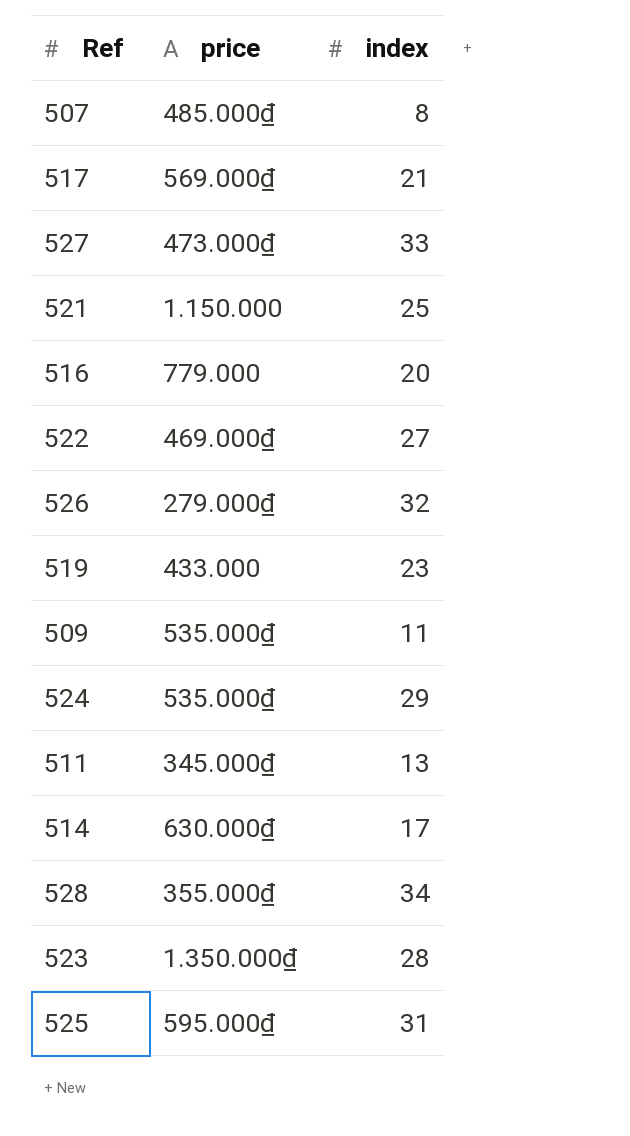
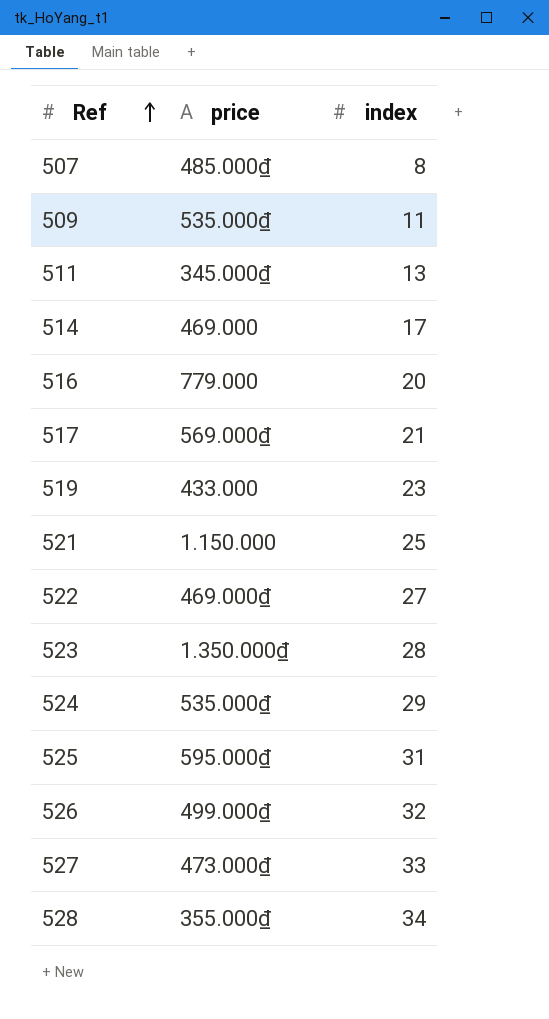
row order: none -> Ref ascending
514 | price: 630.000₫ -> 469.000
526 | price: 279.000₫ -> 499.000₫

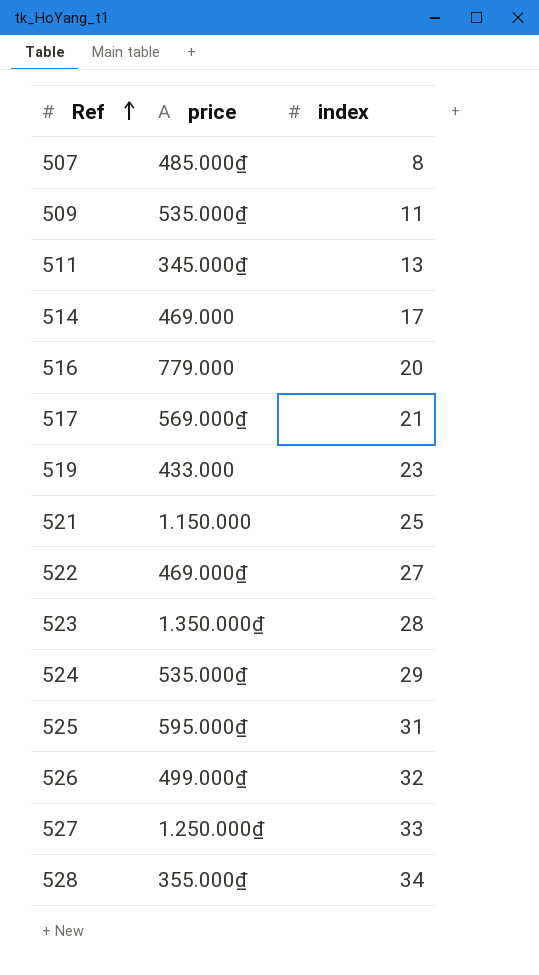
527 | price: 473.000₫ -> 1.250.000₫

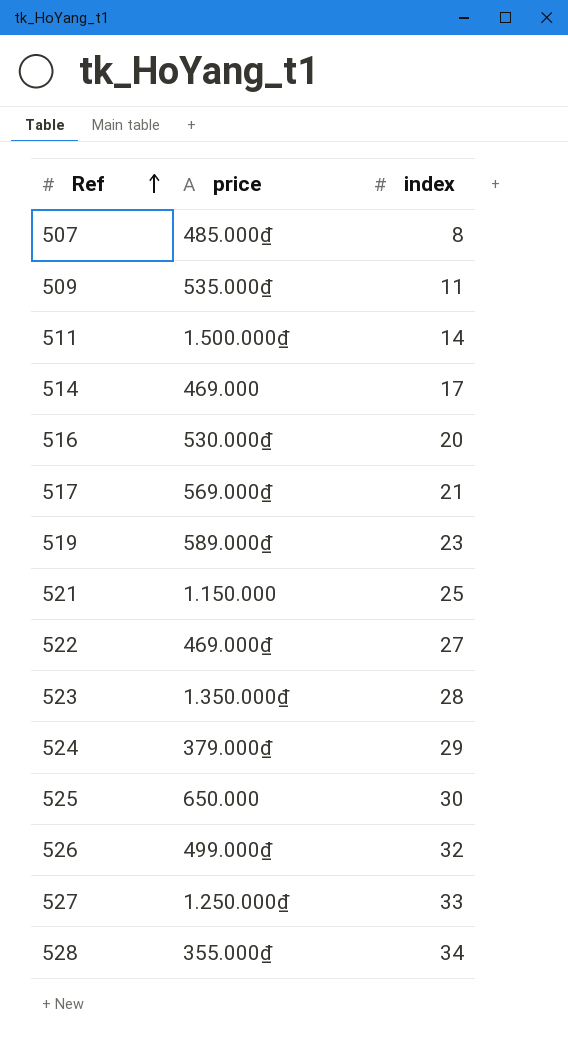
511 | price: 345.000₫ -> 1.500.000₫
511 | index: 13 -> 14
516 | price: 779.000 -> 530.000₫
519 | price: 433.000 -> 589.000₫
524 | price: 535.000₫ -> 379.000₫
525 | price: 595.000₫ -> 650.000
525 | index: 31 -> 30

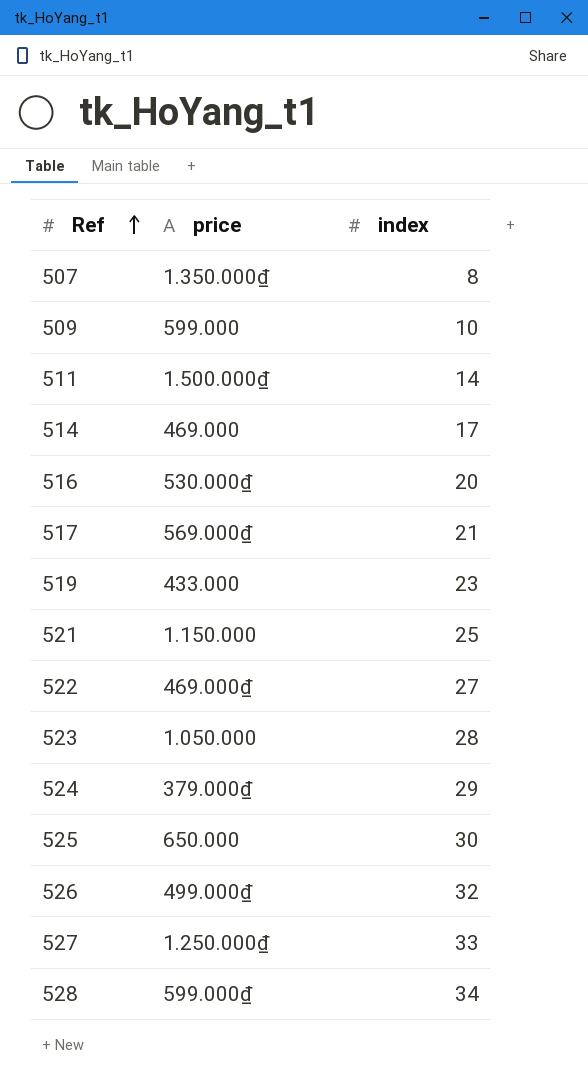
507 | price: 485.000₫ -> 1.350.000₫
509 | price: 535.000₫ -> 599.000
509 | index: 11 -> 10
519 | price: 589.000₫ -> 433.000
523 | price: 1.350.000₫ -> 1.050.000
528 | price: 355.000₫ -> 599.000₫

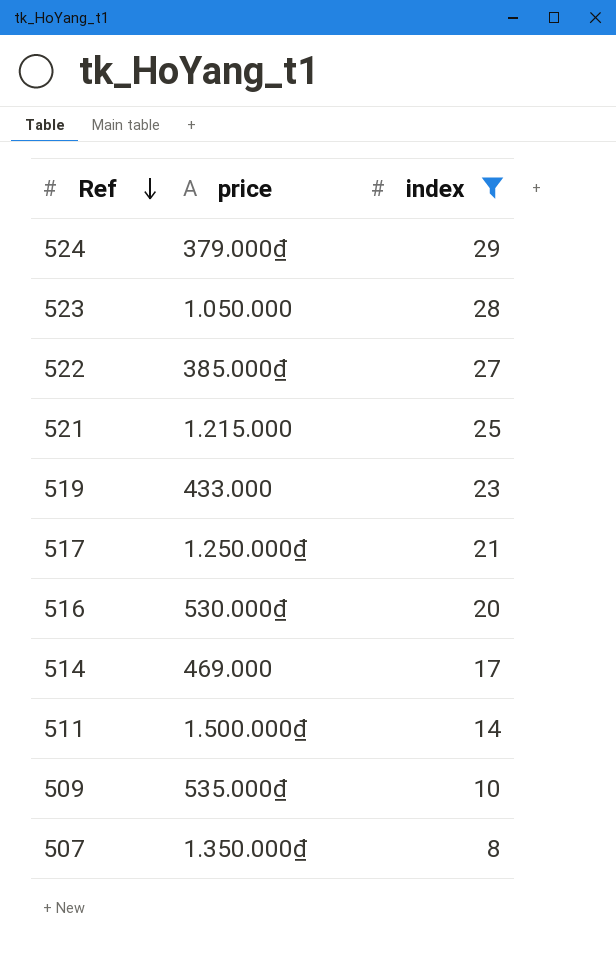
filter: none -> index <= 29
row order: Ref ascending -> Ref descending
522 | price: 469.000₫ -> 385.000₫
521 | price: 1.150.000 -> 1.215.000
517 | price: 569.000₫ -> 1.250.000₫
509 | price: 599.000 -> 535.000₫

